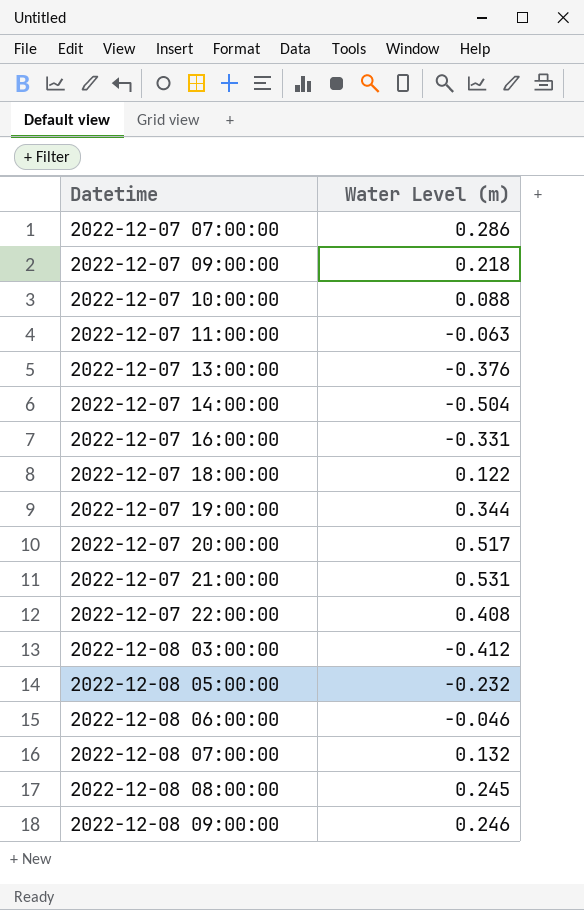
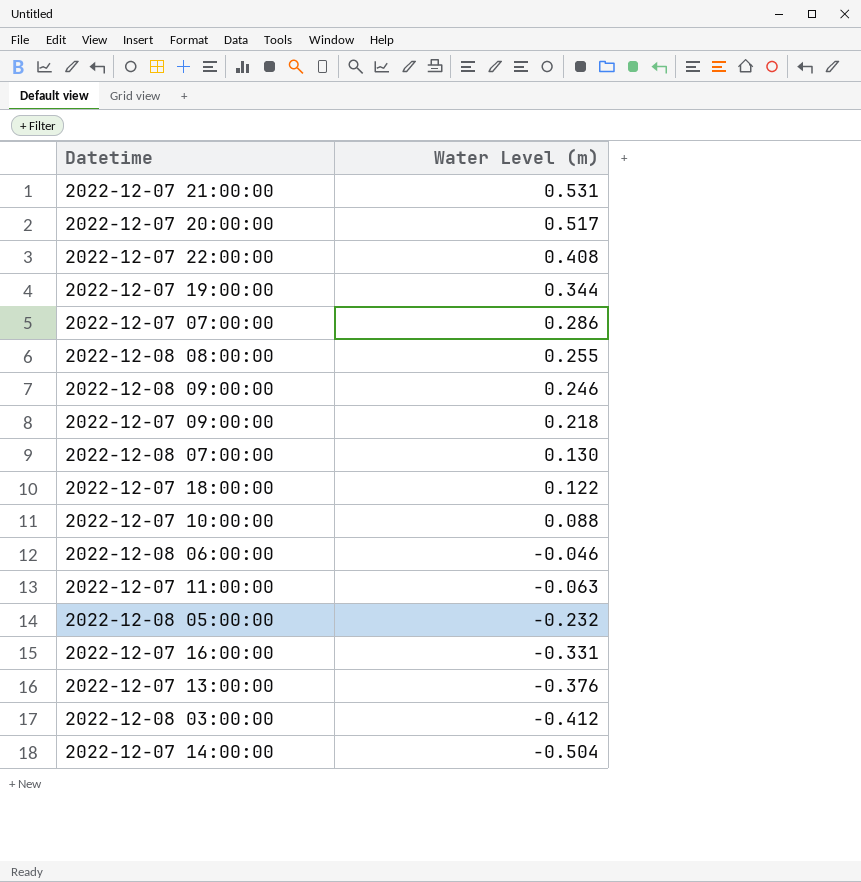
row order: Datetime ascending -> Water Level (m) descending
2022-12-08 08:00:00 | Water Level (m): 0.245 -> 0.255
2022-12-08 07:00:00 | Water Level (m): 0.132 -> 0.130

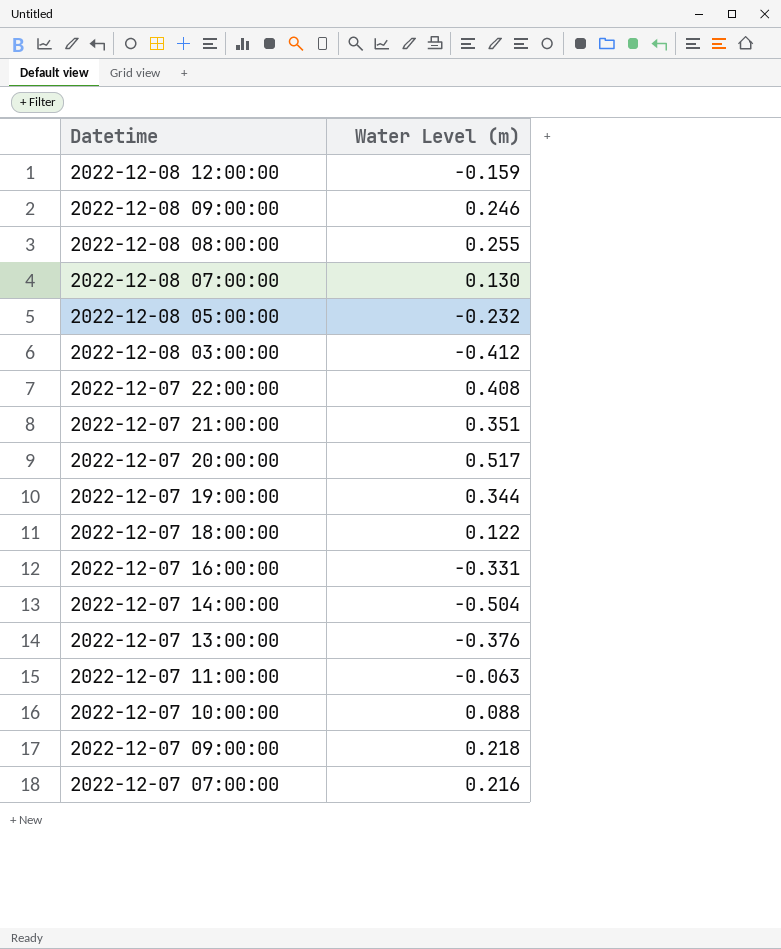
row order: Water Level (m) descending -> Datetime descending
row 2022-12-08 06:00:00: -0.046 -> none
row 2022-12-08 12:00:00: none -> -0.159
2022-12-07 21:00:00 | Water Level (m): 0.531 -> 0.351
2022-12-07 07:00:00 | Water Level (m): 0.286 -> 0.216

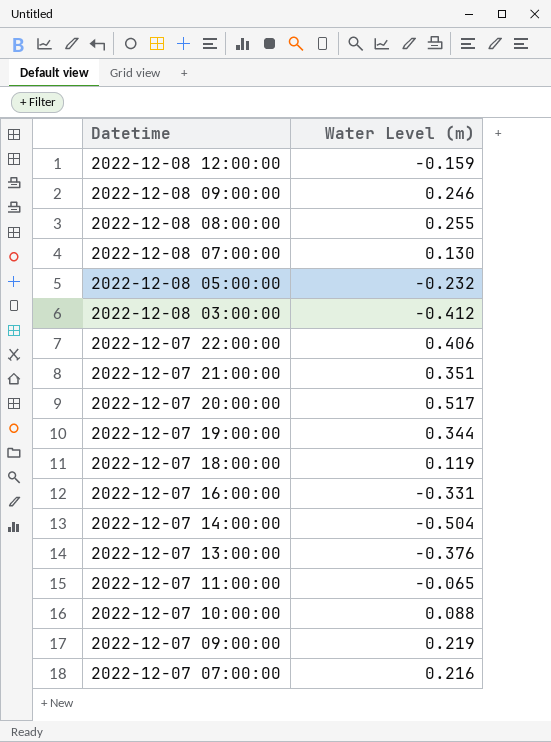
2022-12-07 22:00:00 | Water Level (m): 0.408 -> 0.406
2022-12-07 18:00:00 | Water Level (m): 0.122 -> 0.119
2022-12-07 11:00:00 | Water Level (m): -0.063 -> -0.065
2022-12-07 09:00:00 | Water Level (m): 0.218 -> 0.219

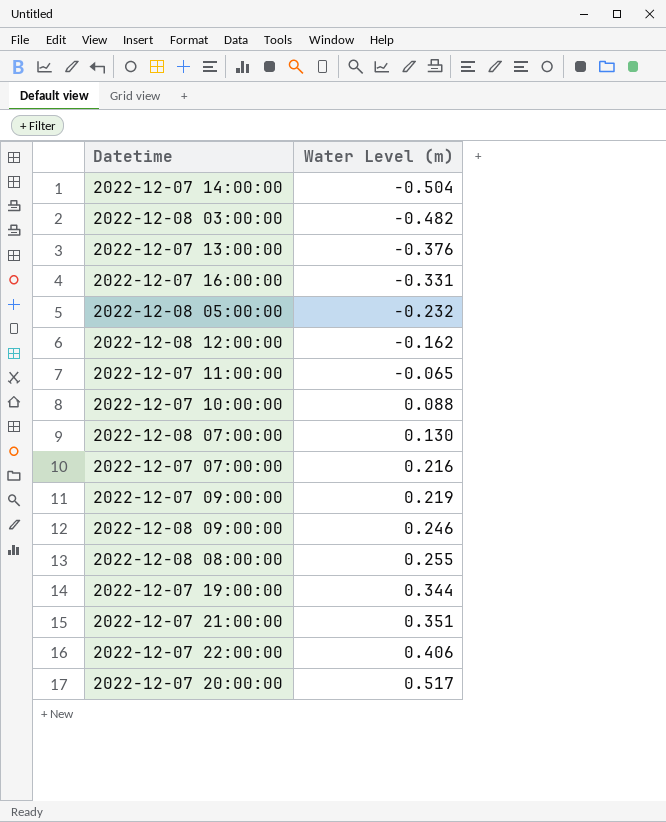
row order: Datetime descending -> Water Level (m) ascending
row 2022-12-07 18:00:00: 0.119 -> none
2022-12-08 03:00:00 | Water Level (m): -0.412 -> -0.482
2022-12-08 12:00:00 | Water Level (m): -0.159 -> -0.162

